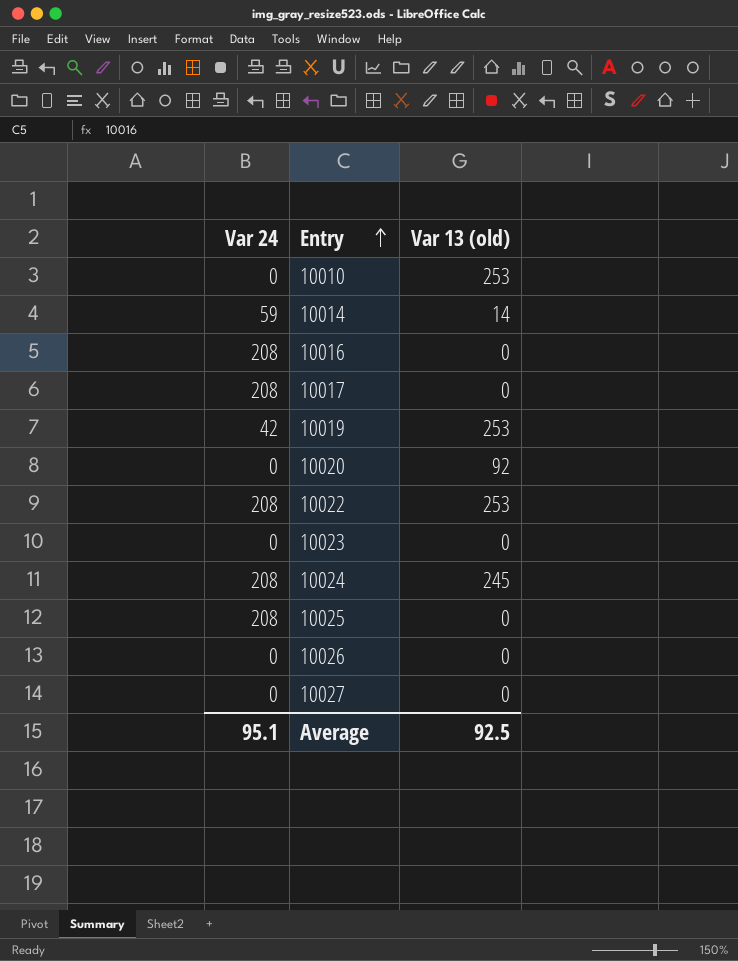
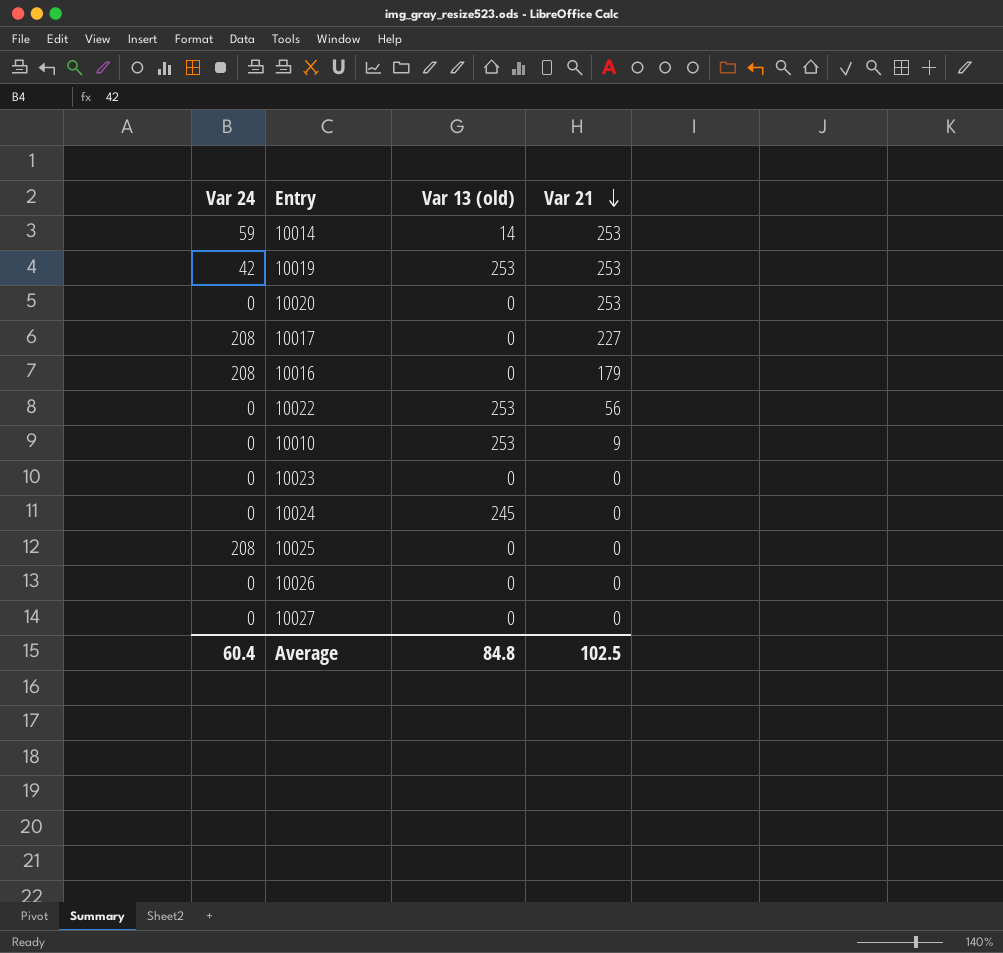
row order: Entry ascending -> Var 21 descending
column Var 21 | position: none -> 4
10020 | Var 13 (old): 92 -> 0
10022 | Var 24: 208 -> 0
10024 | Var 24: 208 -> 0
Average | Var 24: 95.1 -> 60.4
Average | Var 13 (old): 92.5 -> 84.8

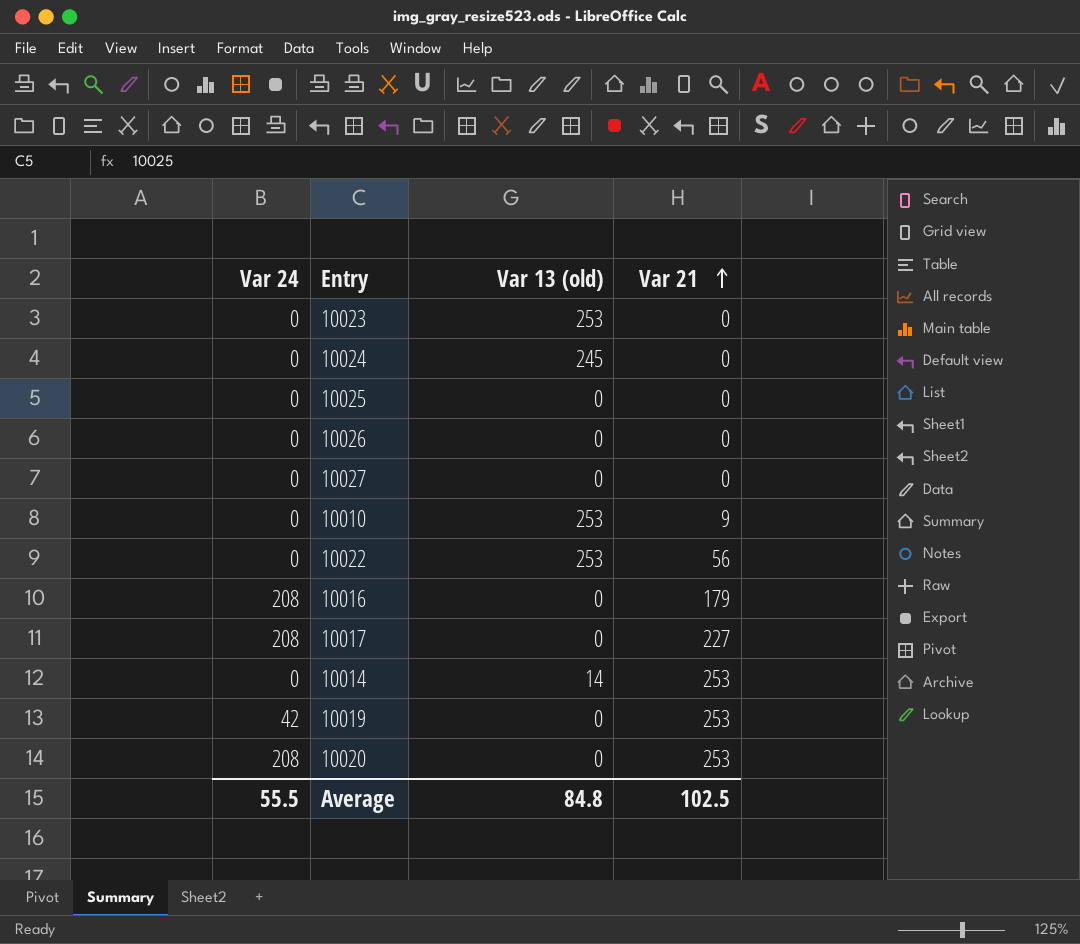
row order: Var 21 descending -> Var 21 ascending
10023 | Var 13 (old): 0 -> 253
10025 | Var 24: 208 -> 0
10014 | Var 24: 59 -> 0
10019 | Var 13 (old): 253 -> 0
10020 | Var 24: 0 -> 208
Average | Var 24: 60.4 -> 55.5

